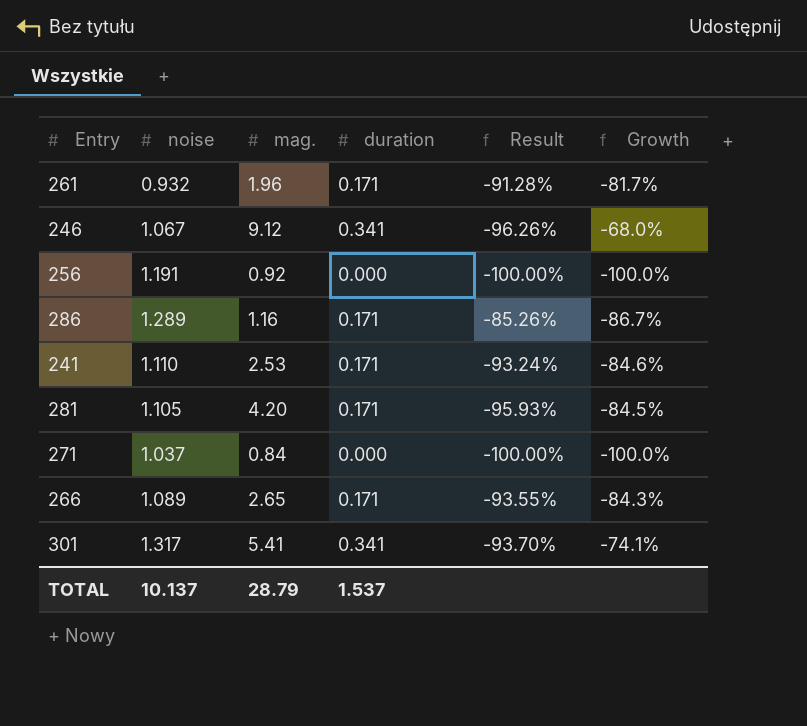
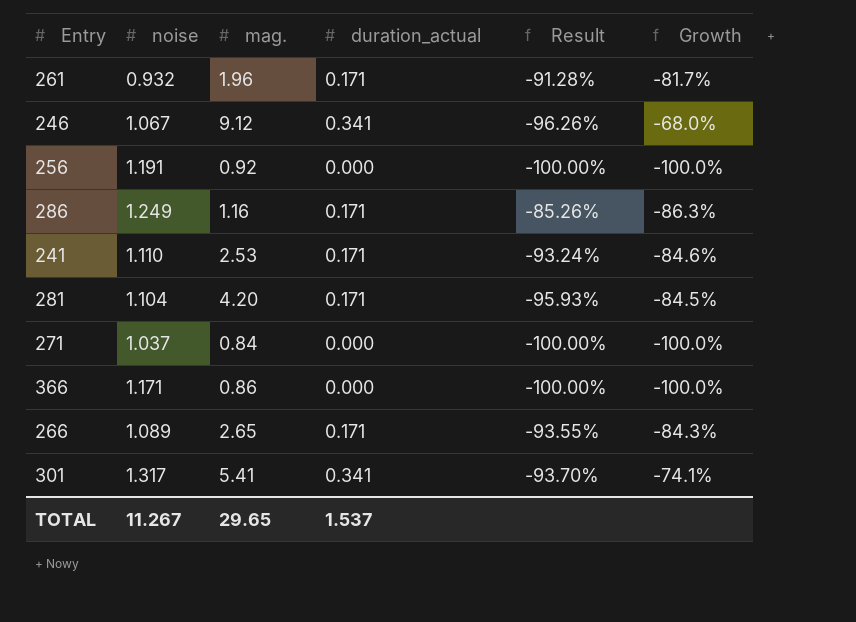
column name: duration -> duration_actual
286 | noise: 1.289 -> 1.249
286 | Growth: -86.7% -> -86.3%
281 | noise: 1.105 -> 1.104
row 366: none -> 1.171 | 0.86 | 0.000 | -100.00% | -100.0%
TOTAL | noise: 10.137 -> 11.267
TOTAL | mag.: 28.79 -> 29.65

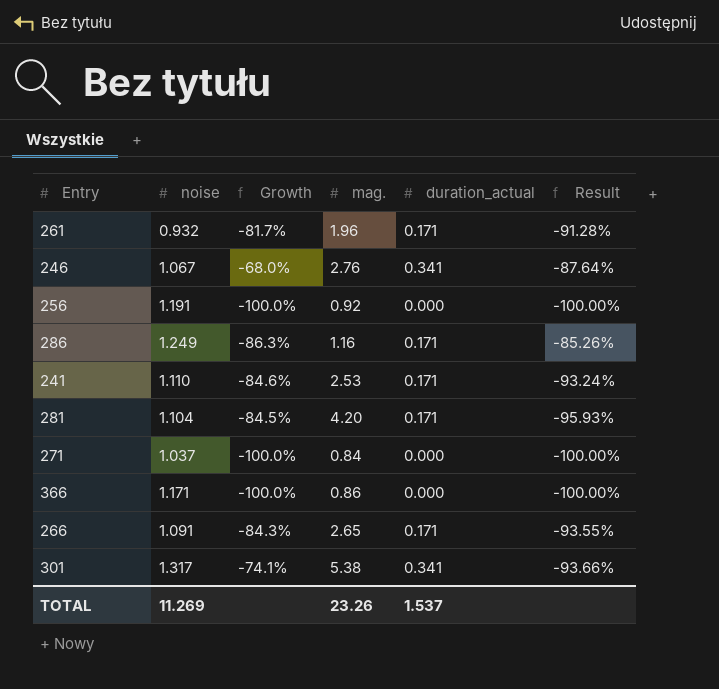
column Growth | position: 6 -> 3
246 | mag.: 9.12 -> 2.76
246 | Result: -96.26% -> -87.64%
266 | noise: 1.089 -> 1.091
301 | mag.: 5.41 -> 5.38
301 | Result: -93.70% -> -93.66%
TOTAL | noise: 11.267 -> 11.269
TOTAL | mag.: 29.65 -> 23.26

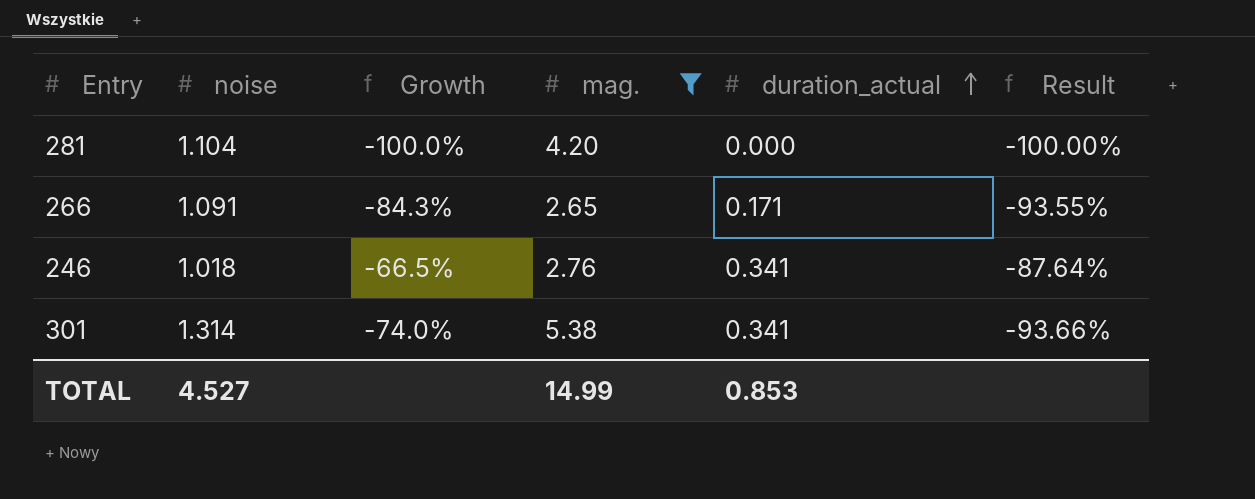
filter: none -> mag. >= 2.65
row order: none -> duration_actual ascending
281 | Growth: -84.5% -> -100.0%
281 | duration_actual: 0.171 -> 0.000
281 | Result: -95.93% -> -100.00%
246 | noise: 1.067 -> 1.018
246 | Growth: -68.0% -> -66.5%
301 | noise: 1.317 -> 1.314
301 | Growth: -74.1% -> -74.0%
TOTAL | noise: 11.269 -> 4.527
TOTAL | mag.: 23.26 -> 14.99
TOTAL | duration_actual: 1.537 -> 0.853

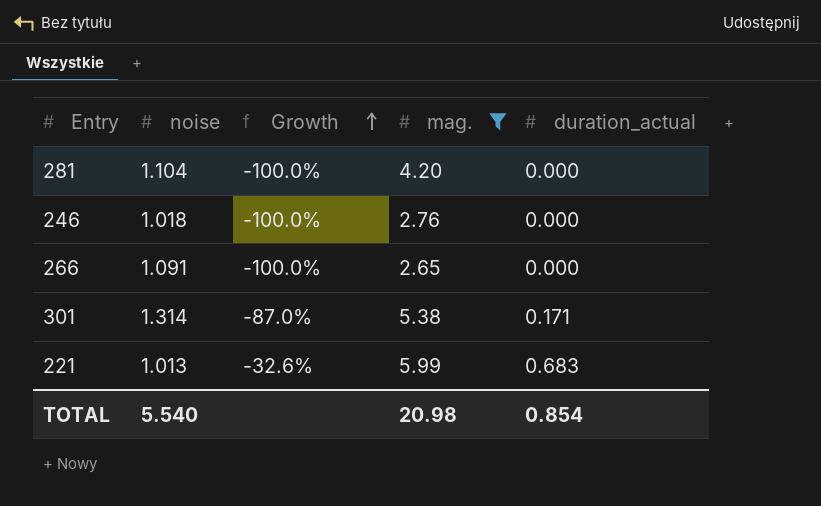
row order: duration_actual ascending -> Growth ascending
column Result | formula: ([duration_actual] - [mag.]) / [mag.] -> none
246 | Growth: -66.5% -> -100.0%
246 | duration_actual: 0.341 -> 0.000
266 | Growth: -84.3% -> -100.0%
266 | duration_actual: 0.171 -> 0.000
301 | Growth: -74.0% -> -87.0%
301 | duration_actual: 0.341 -> 0.171
row 221: none -> 1.013 | -32.6% | 5.99 | 0.683
TOTAL | noise: 4.527 -> 5.540
TOTAL | mag.: 14.99 -> 20.98
TOTAL | duration_actual: 0.853 -> 0.854

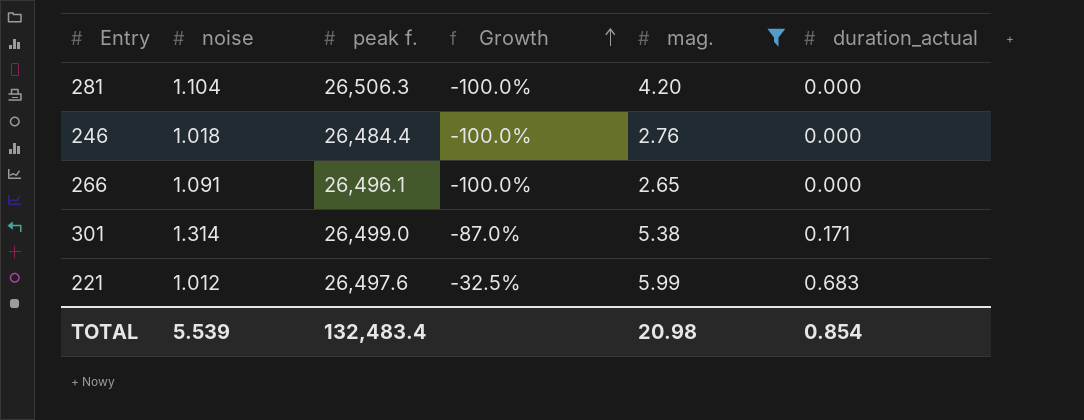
column peak f. | position: none -> 3
221 | noise: 1.013 -> 1.012
221 | Growth: -32.6% -> -32.5%
TOTAL | noise: 5.540 -> 5.539

